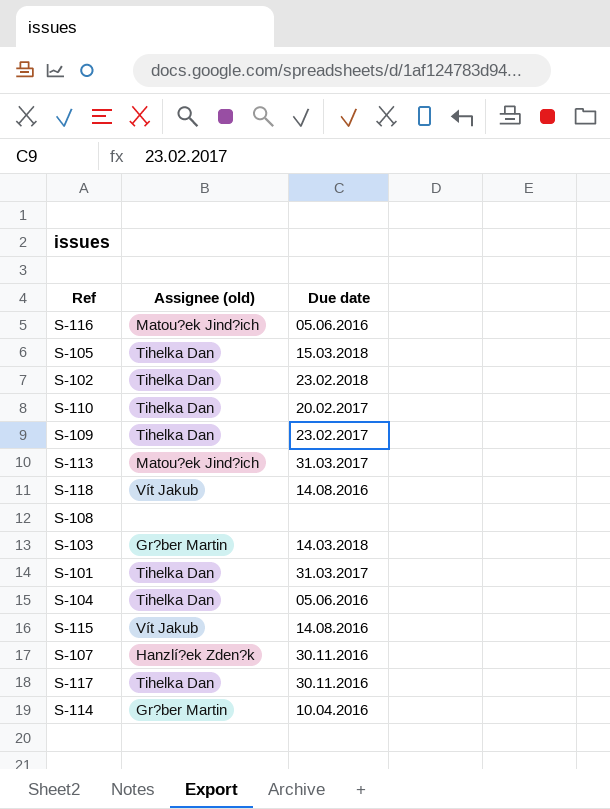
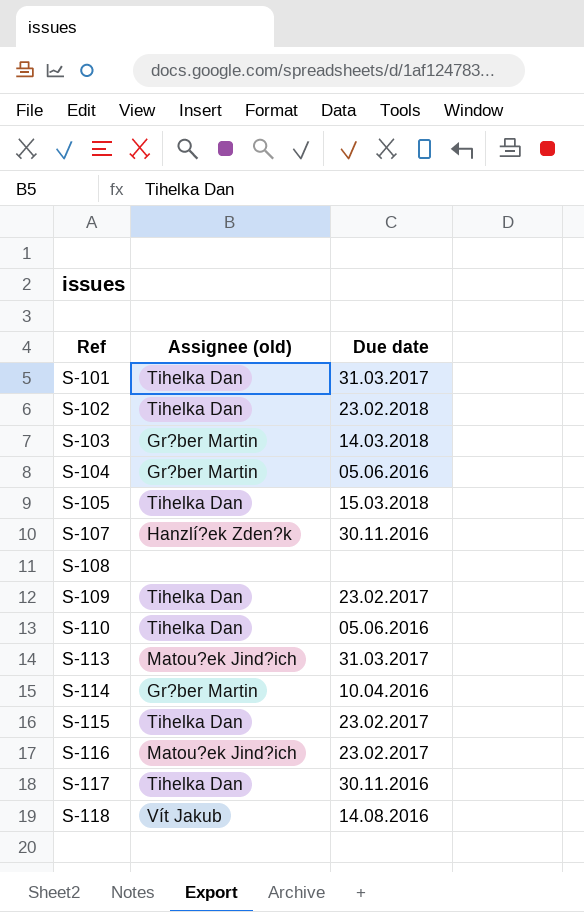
row order: none -> Ref ascending
S-104 | Assignee (old): Tihelka Dan -> Gr?ber Martin
S-110 | Due date: 20.02.2017 -> 05.06.2016
S-115 | Assignee (old): Vít Jakub -> Tihelka Dan
S-115 | Due date: 14.08.2016 -> 23.02.2017
S-116 | Due date: 05.06.2016 -> 23.02.2017

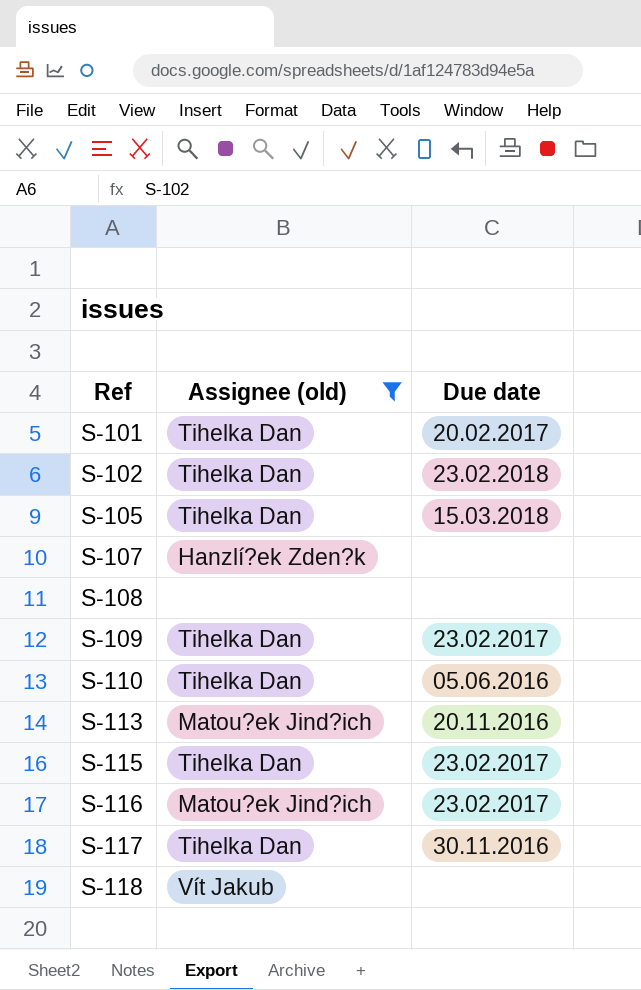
filter: none -> Assignee (old) != Gr?ber Martin
S-101 | Due date: 31.03.2017 -> 20.02.2017
S-107 | Due date: 30.11.2016 -> none
S-113 | Due date: 31.03.2017 -> 20.11.2016
S-118 | Due date: 14.08.2016 -> none

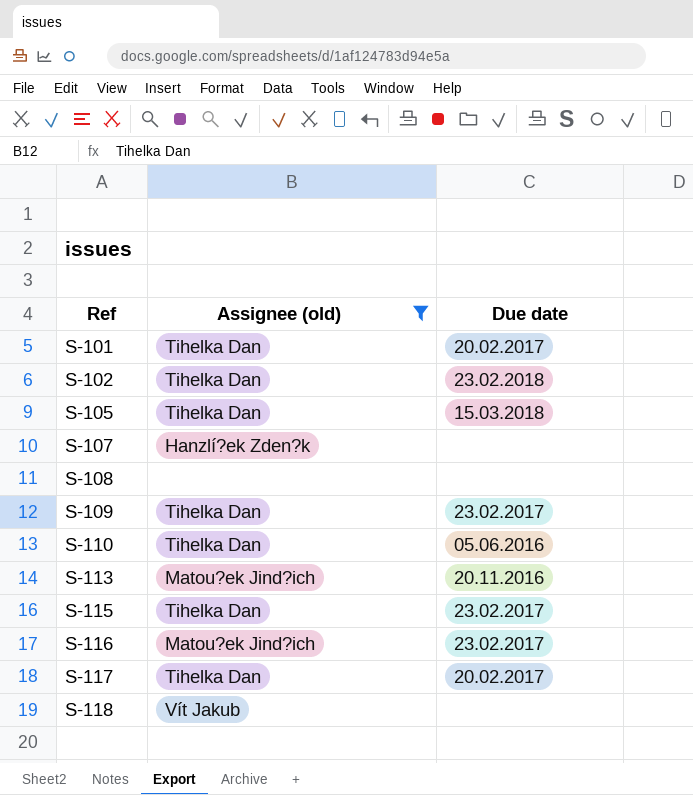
S-117 | Due date: 30.11.2016 -> 20.02.2017

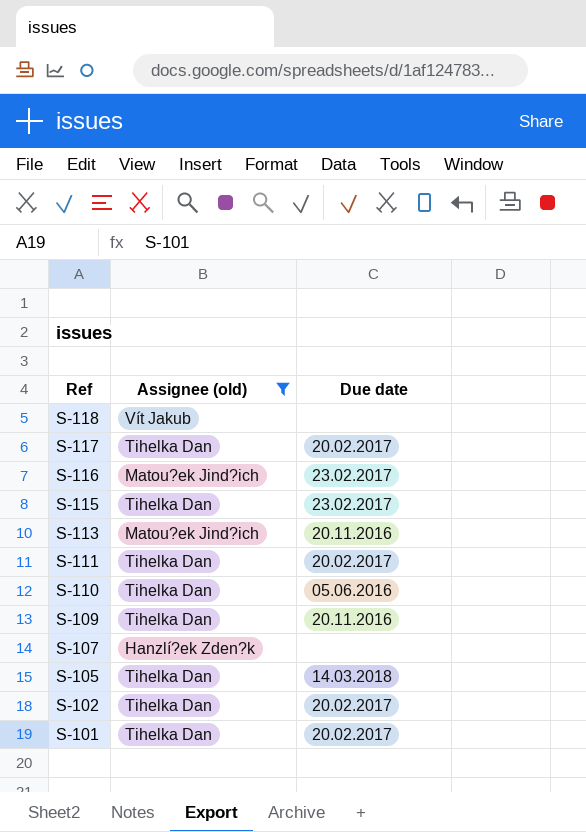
row order: Ref ascending -> Ref descending
row S-108: none | none -> none
row S-111: none -> Tihelka Dan | 20.02.2017
S-109 | Due date: 23.02.2017 -> 20.11.2016
S-105 | Due date: 15.03.2018 -> 14.03.2018
S-102 | Due date: 23.02.2018 -> 20.02.2017

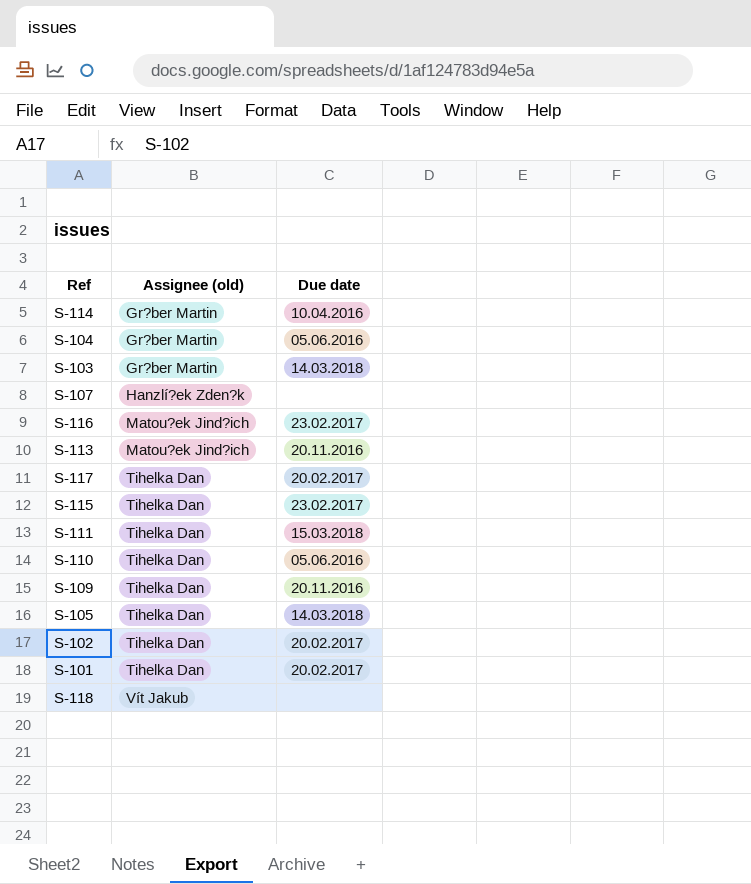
filter: Assignee (old) != Gr?ber Martin -> none
row order: Ref descending -> Assignee (old) ascending
S-111 | Due date: 20.02.2017 -> 15.03.2018

